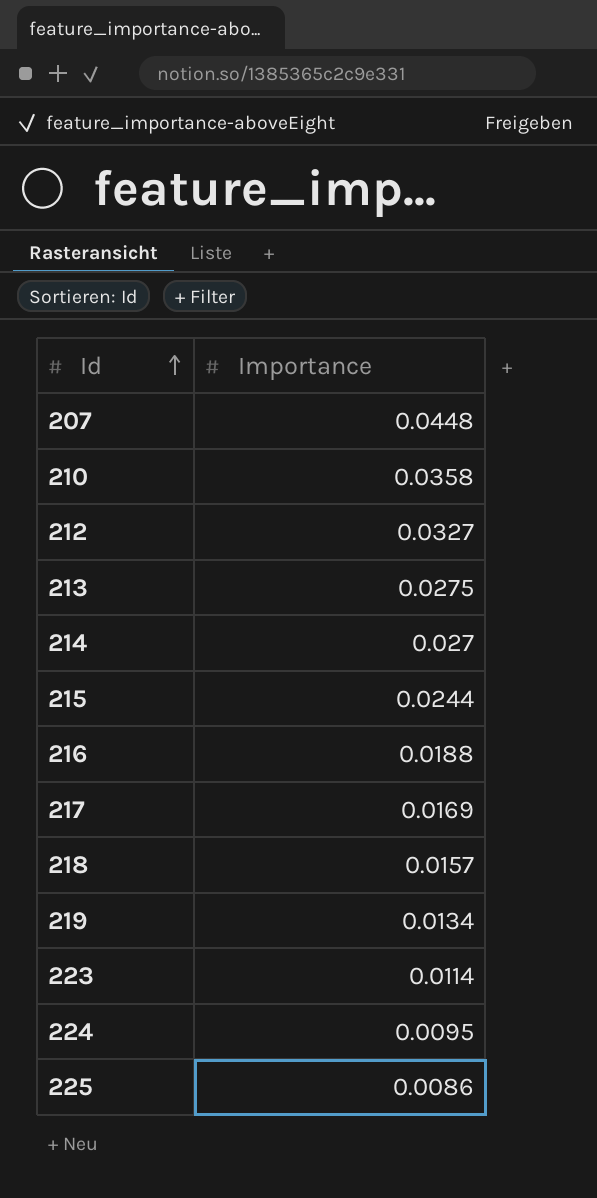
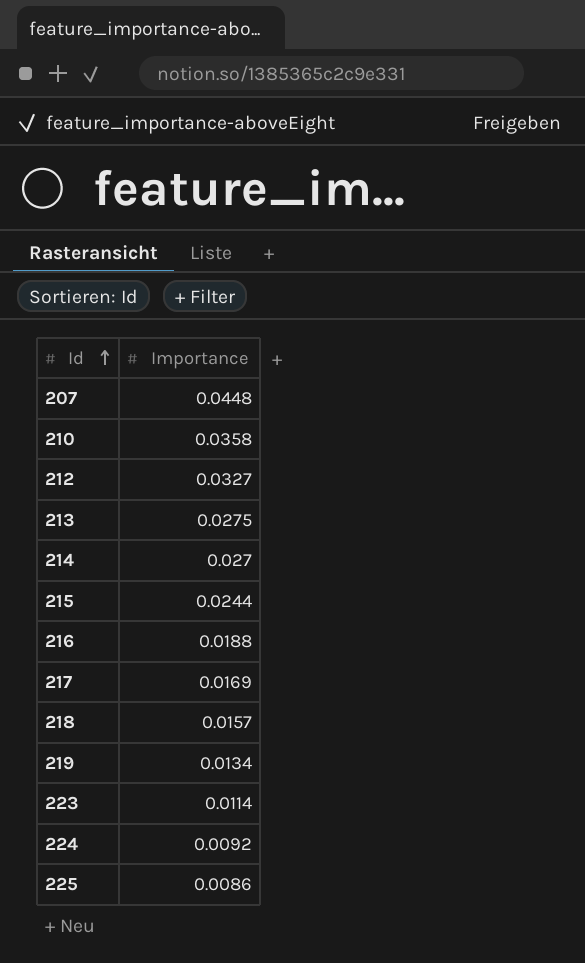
224 | Importance: 0.0095 -> 0.0092

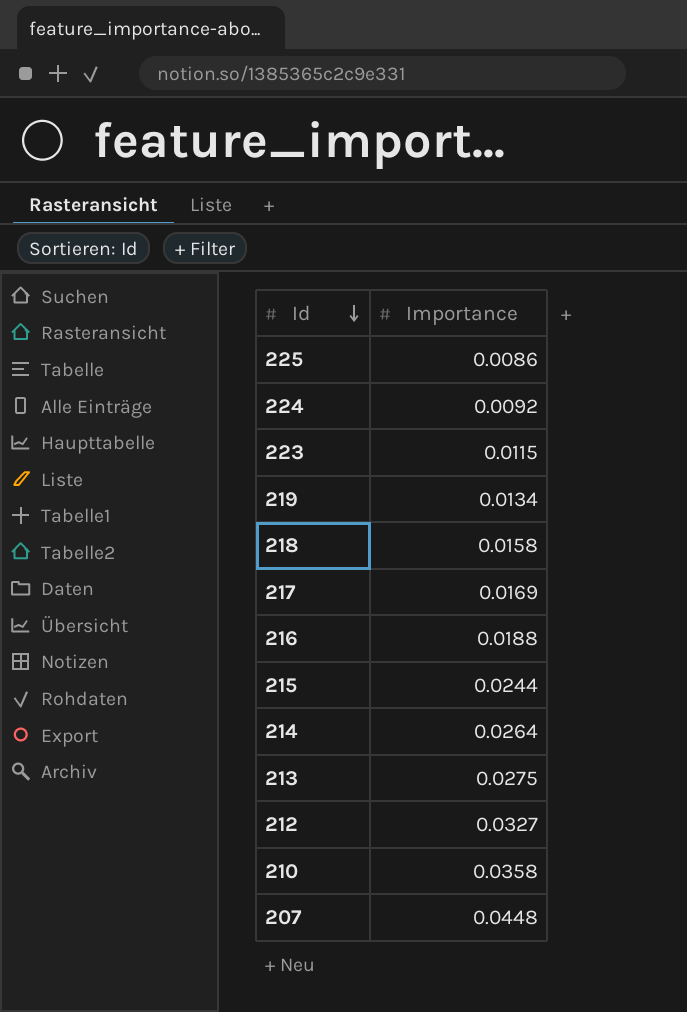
row order: Id ascending -> Id descending
223 | Importance: 0.0114 -> 0.0115
218 | Importance: 0.0157 -> 0.0158
214 | Importance: 0.027 -> 0.0264

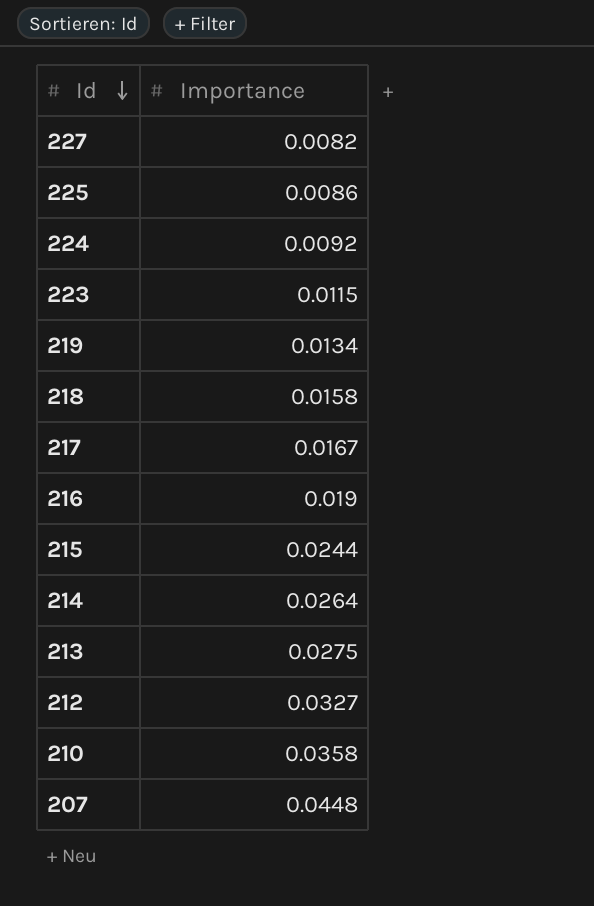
row 227: none -> 0.0082
217 | Importance: 0.0169 -> 0.0167
216 | Importance: 0.0188 -> 0.019

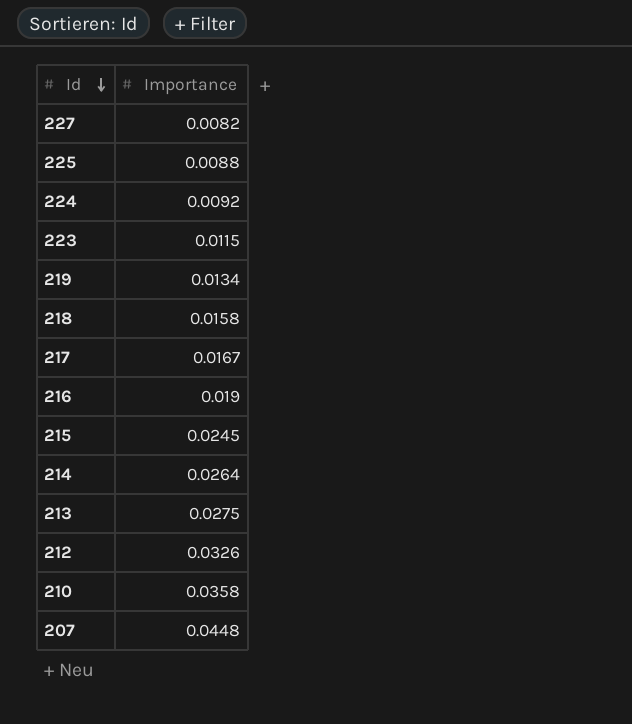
225 | Importance: 0.0086 -> 0.0088
215 | Importance: 0.0244 -> 0.0245
212 | Importance: 0.0327 -> 0.0326

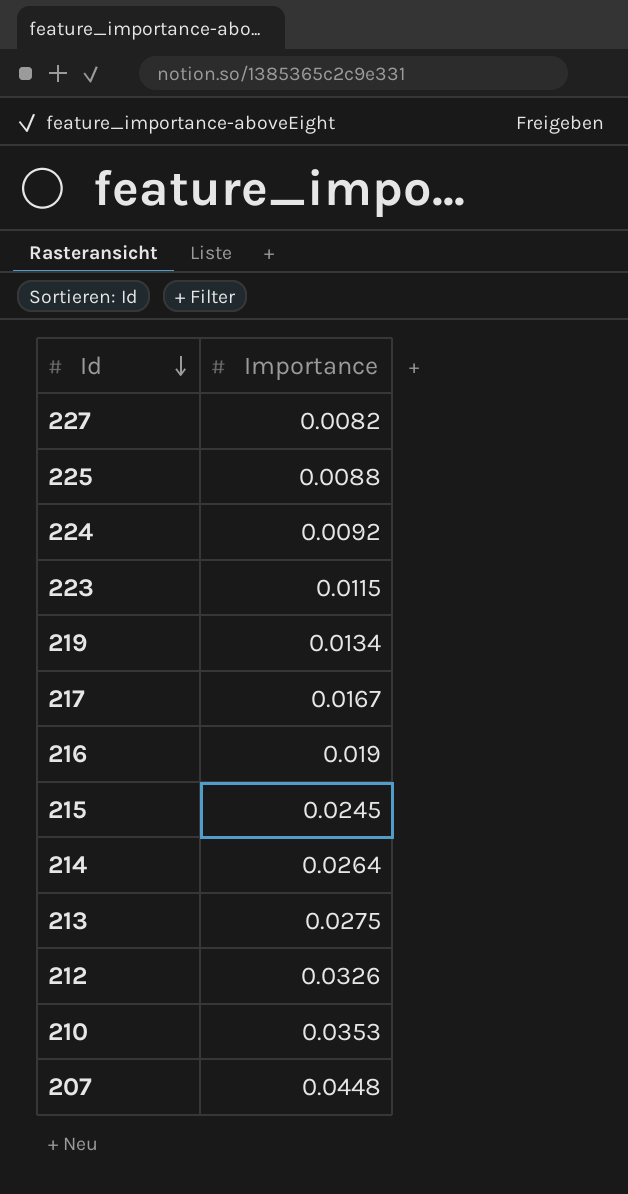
row 218: 0.0158 -> none
210 | Importance: 0.0358 -> 0.0353

